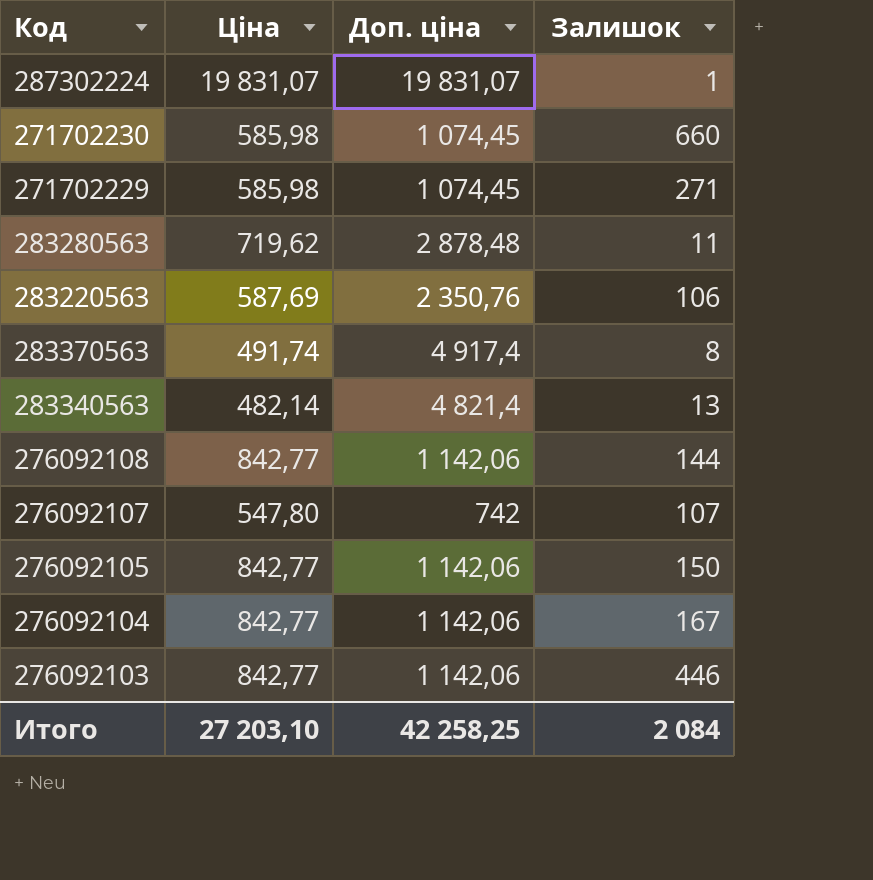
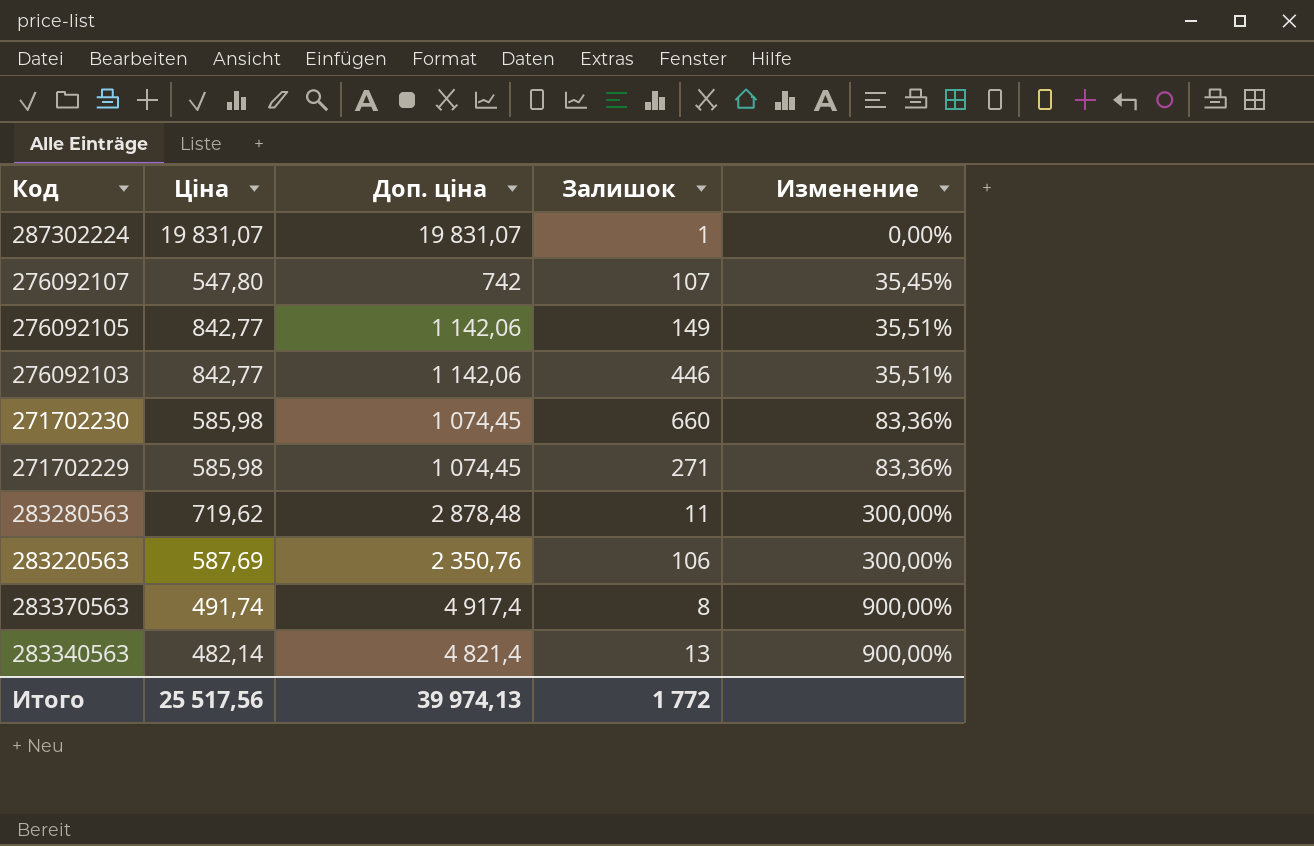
row order: none -> Изменение ascending
column Изменение | formula: none -> ([Доп. ціна] - [Ціна]) / [Ціна]
row 276092108: 842,77 | 1 142,06 | 144 -> none
row 276092104: 842,77 | 1 142,06 | 167 -> none
276092105 | Залишок: 150 -> 149
Итого | Ціна: 27 203,10 -> 25 517,56
Итого | Доп. ціна: 42 258,25 -> 39 974,13
Итого | Залишок: 2 084 -> 1 772

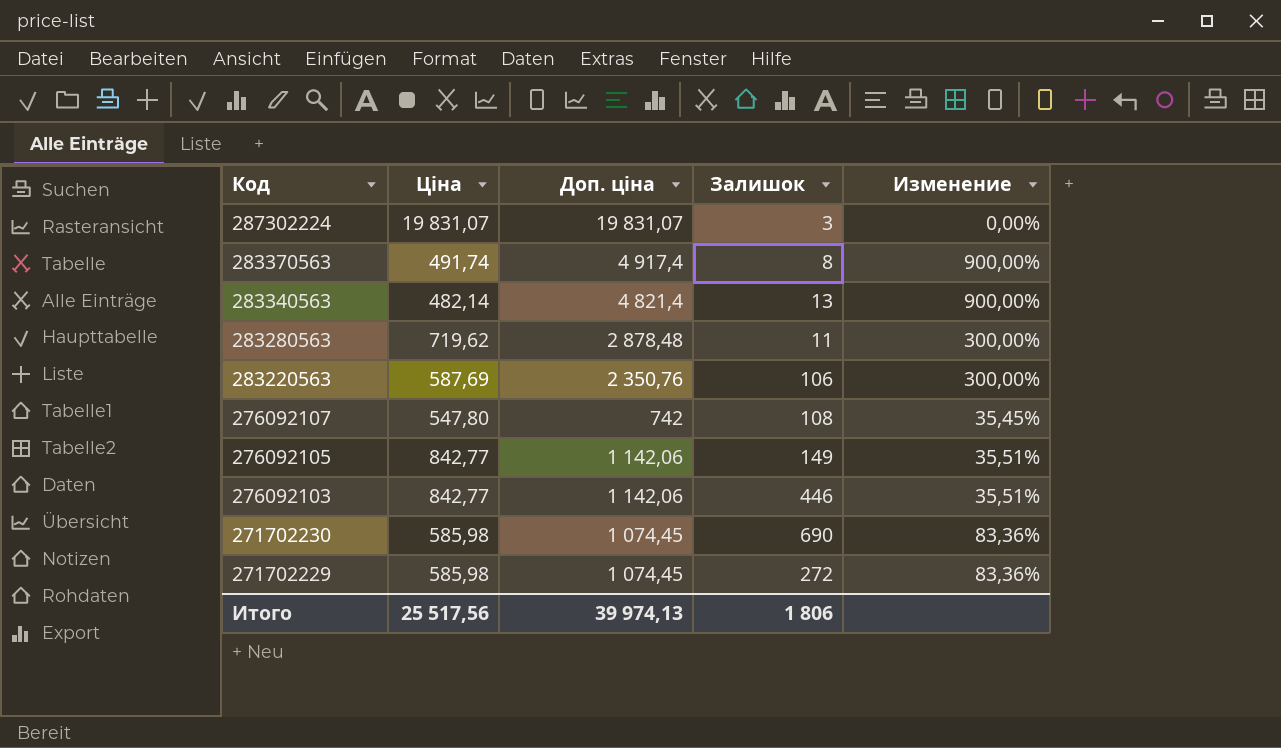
row order: Изменение ascending -> Код descending
287302224 | Залишок: 1 -> 3
276092107 | Залишок: 107 -> 108
271702230 | Залишок: 660 -> 690
271702229 | Залишок: 271 -> 272
Итого | Залишок: 1 772 -> 1 806

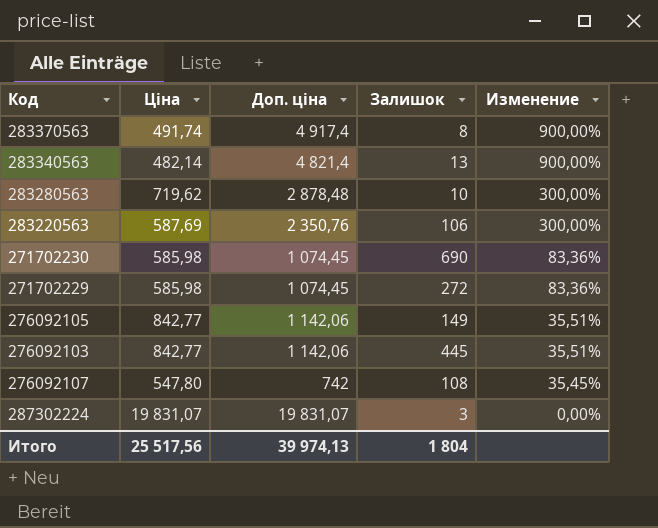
row order: Код descending -> Изменение descending
283280563 | Залишок: 11 -> 10
276092103 | Залишок: 446 -> 445
Итого | Залишок: 1 806 -> 1 804

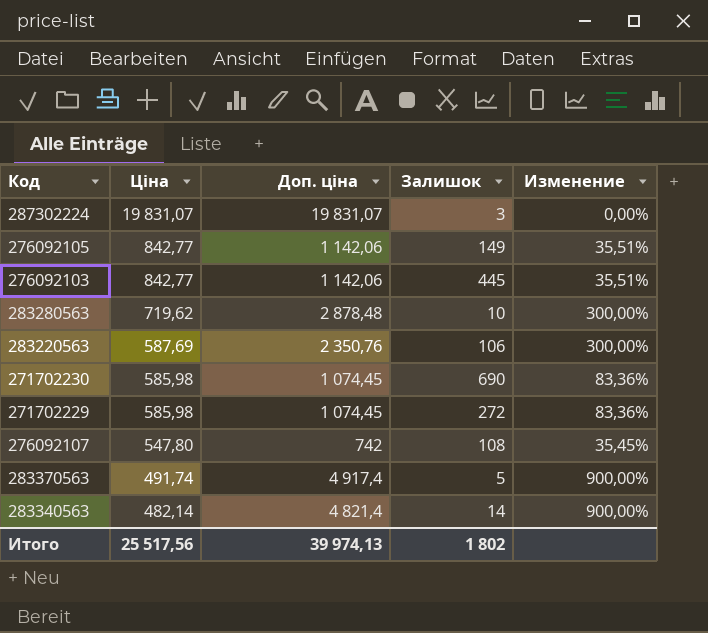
row order: Изменение descending -> Ціна descending
283370563 | Залишок: 8 -> 5
283340563 | Залишок: 13 -> 14
Итого | Залишок: 1 804 -> 1 802

